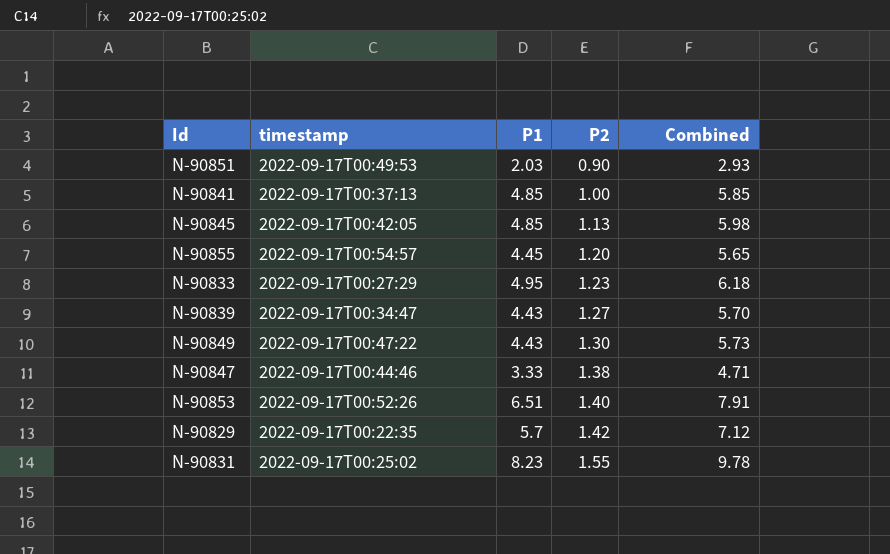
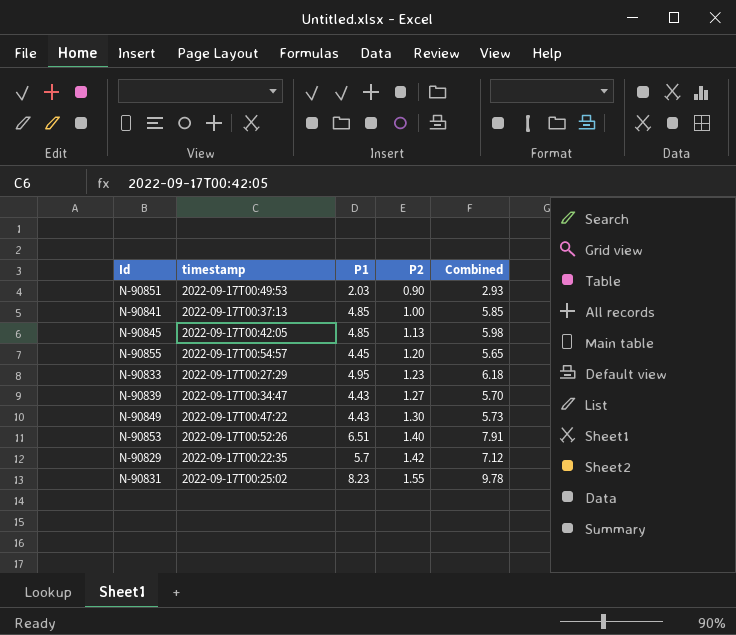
row N-90847: 2022-09-17T00:44:46 | 3.33 | 1.38 | 4.71 -> none

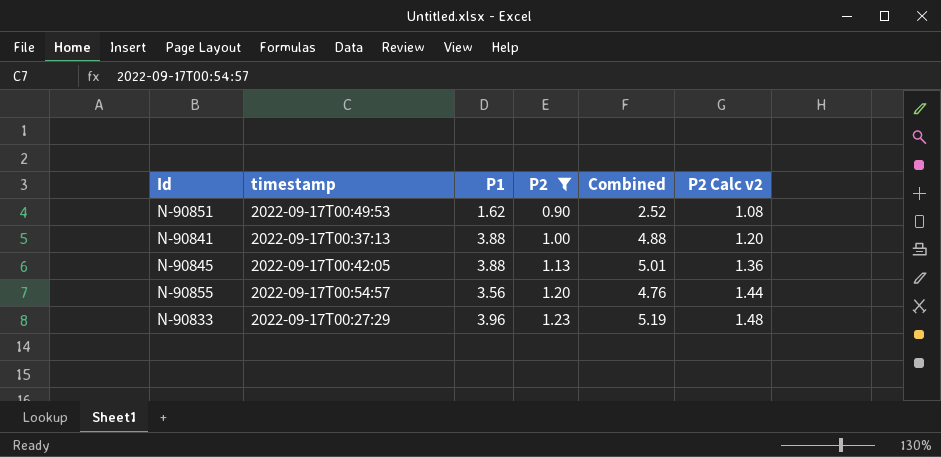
filter: none -> P2 <= 1.23
column P2 Calc v2 | formula: none -> [P2] * 1.2
N-90851 | P1: 2.03 -> 1.62
N-90851 | Combined: 2.93 -> 2.52
N-90841 | P1: 4.85 -> 3.88
N-90841 | Combined: 5.85 -> 4.88
N-90845 | P1: 4.85 -> 3.88
N-90845 | Combined: 5.98 -> 5.01
N-90855 | P1: 4.45 -> 3.56
N-90855 | Combined: 5.65 -> 4.76
N-90833 | P1: 4.95 -> 3.96
N-90833 | Combined: 6.18 -> 5.19

